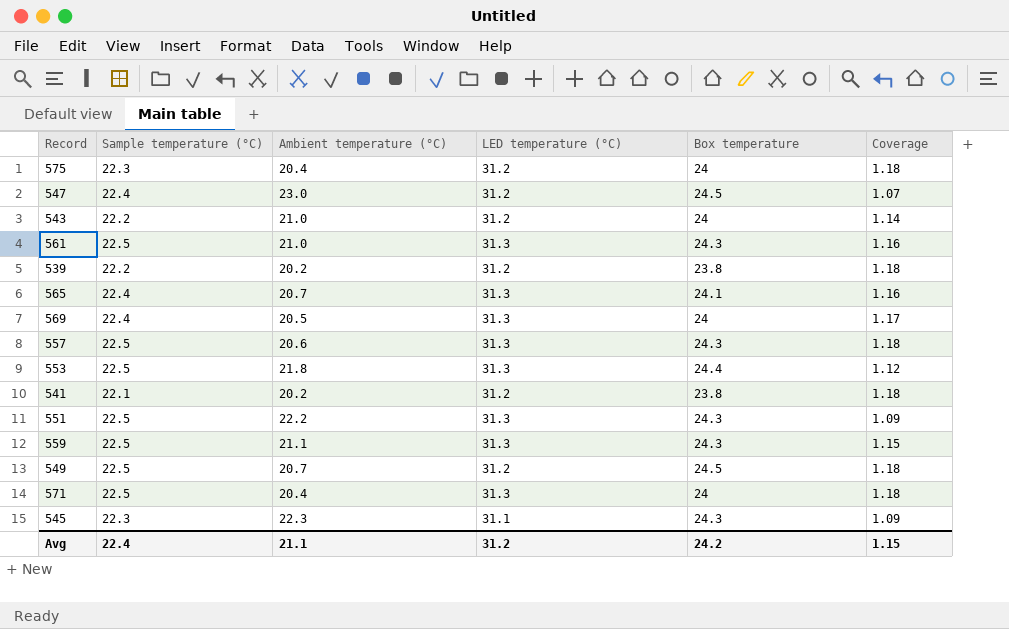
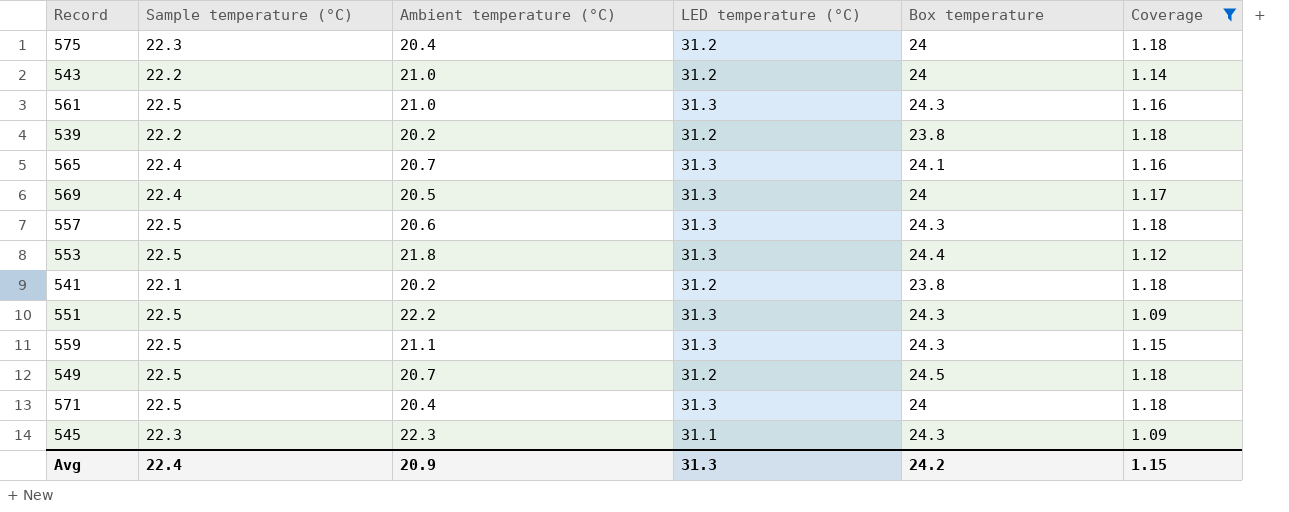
filter: none -> Coverage != 1.07
Avg | Ambient temperature (°C): 21.1 -> 20.9
Avg | LED temperature (°C): 31.2 -> 31.3

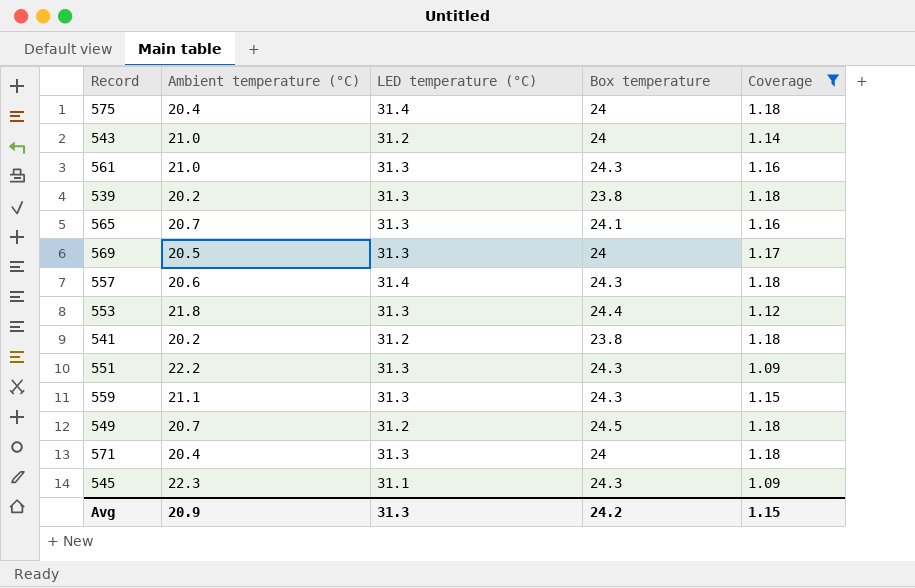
column Sample temperature (°C) | position: 2 -> none
575 | LED temperature (°C): 31.2 -> 31.4
539 | LED temperature (°C): 31.2 -> 31.3
557 | LED temperature (°C): 31.3 -> 31.4

